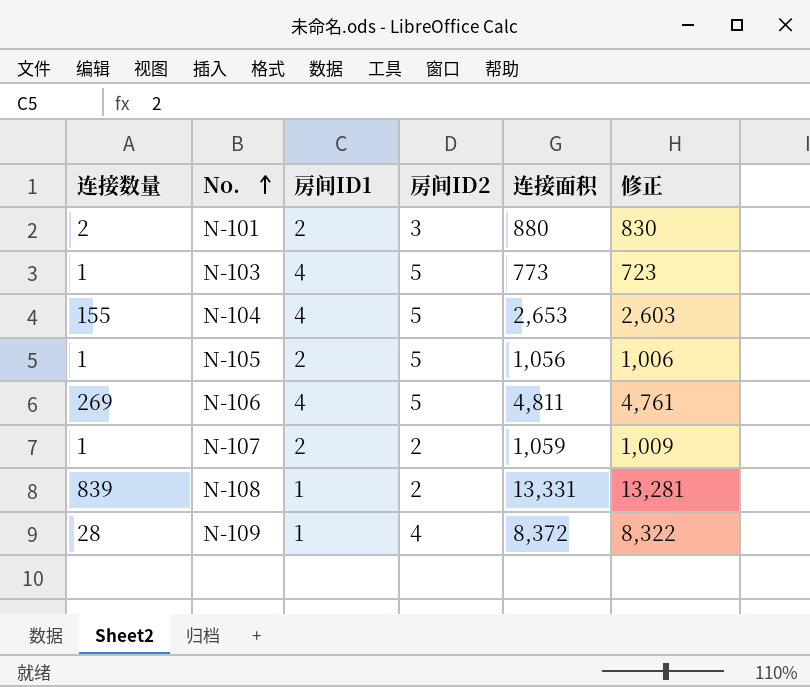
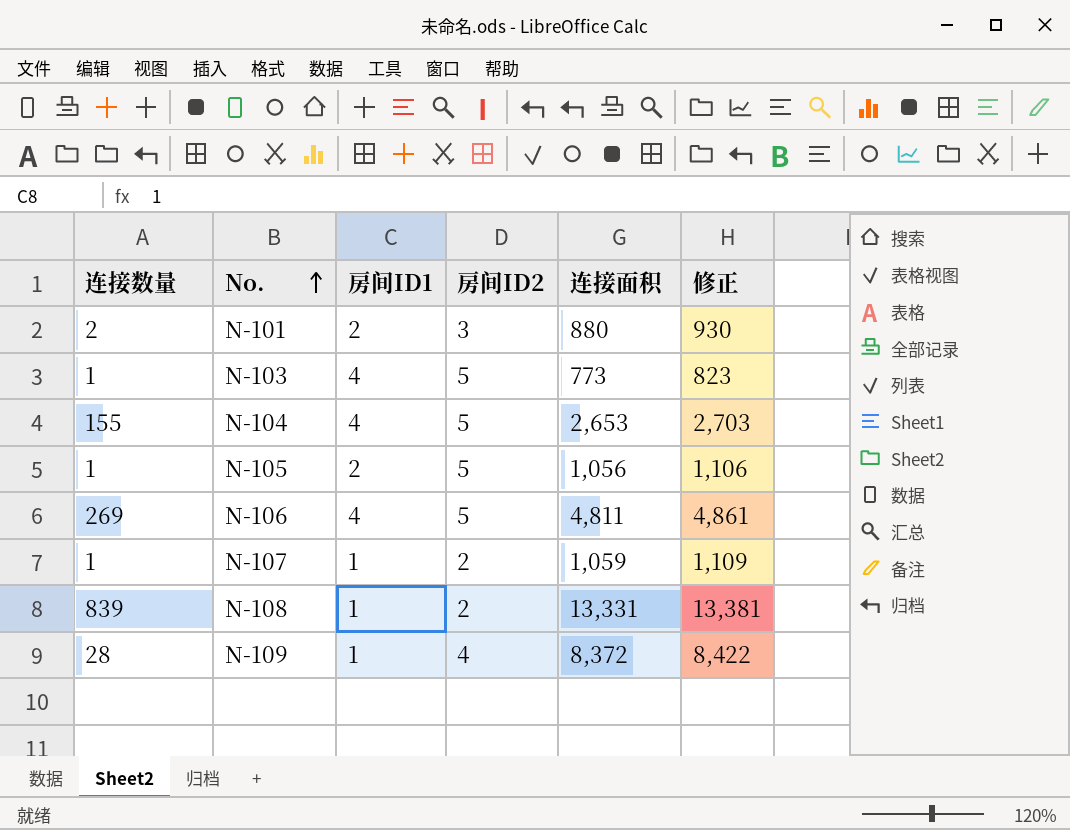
column 修正 | formula: [连接面积] - 50 -> [连接面积] + 50
N-107 | 房间ID1: 2 -> 1

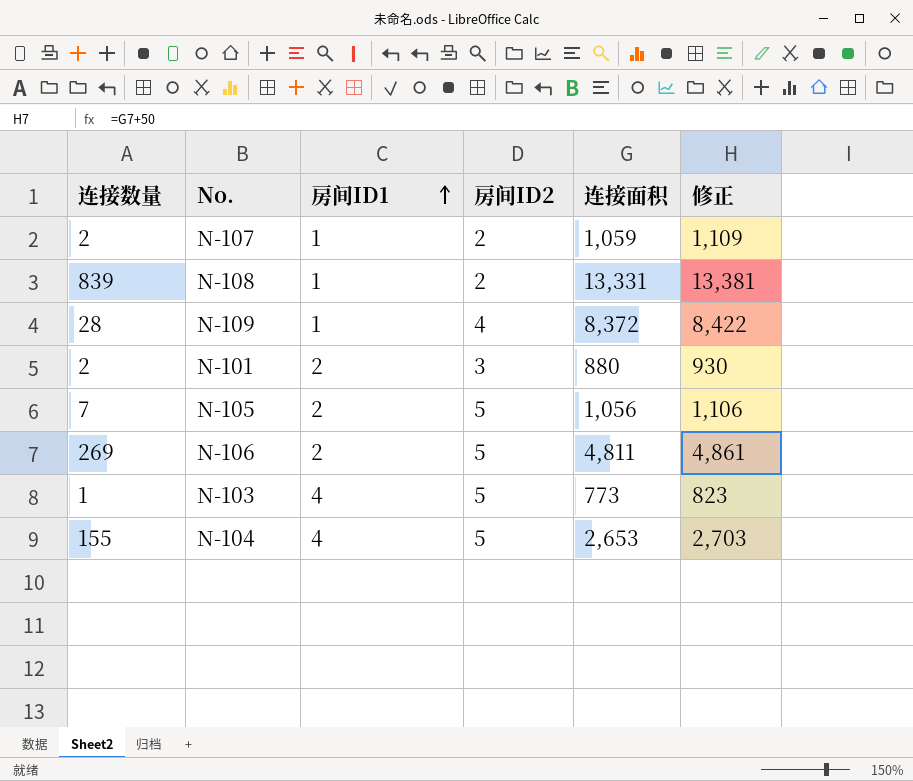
row order: No. ascending -> 房间ID1 ascending
N-107 | 连接数量: 1 -> 2
N-105 | 连接数量: 1 -> 7
N-106 | 房间ID1: 4 -> 2

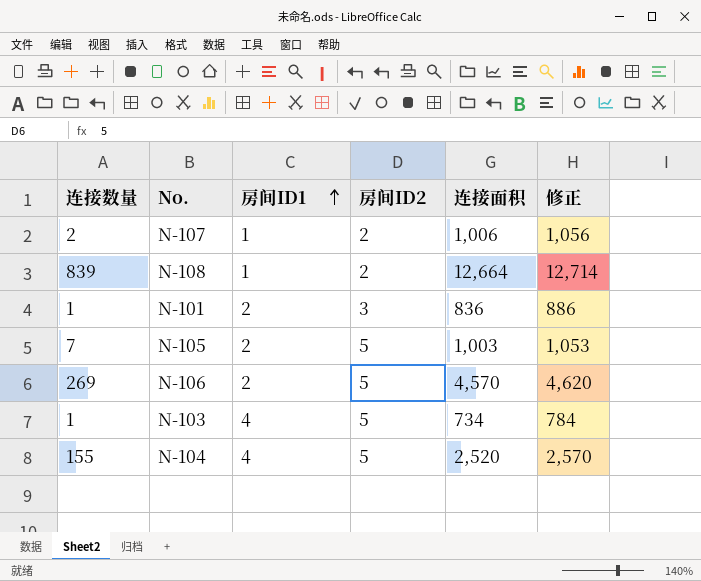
row N-109: 28 | 1 | 4 | 8,372 | 8,422 -> none
N-107 | 连接面积: 1,059 -> 1,006
N-107 | 修正: 1,109 -> 1,056
N-108 | 连接面积: 13,331 -> 12,664
N-108 | 修正: 13,381 -> 12,714
N-101 | 连接数量: 2 -> 1
N-101 | 连接面积: 880 -> 836
N-101 | 修正: 930 -> 886
N-105 | 连接面积: 1,056 -> 1,003
N-105 | 修正: 1,106 -> 1,053
N-106 | 连接面积: 4,811 -> 4,570
N-106 | 修正: 4,861 -> 4,620
N-103 | 连接面积: 773 -> 734
N-103 | 修正: 823 -> 784
N-104 | 连接面积: 2,653 -> 2,520
N-104 | 修正: 2,703 -> 2,570

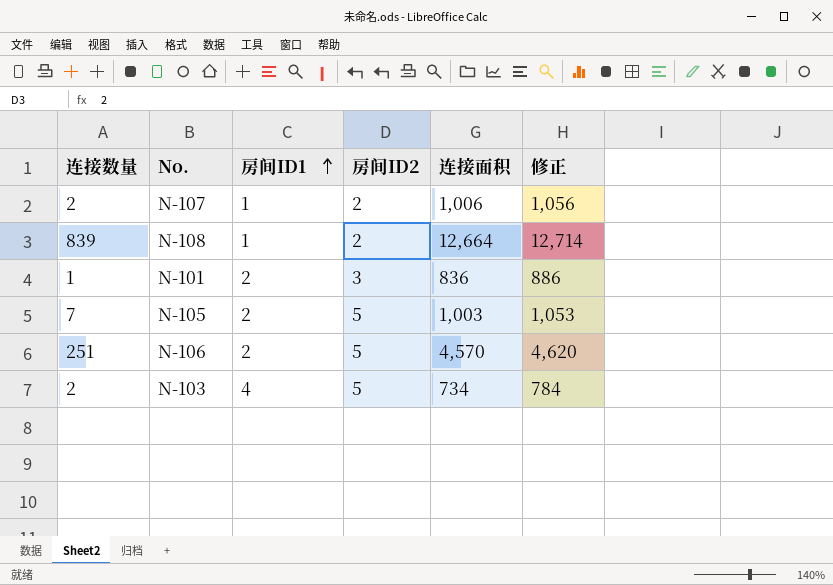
row N-104: 155 | 4 | 5 | 2,520 | 2,570 -> none
N-106 | 连接数量: 269 -> 251
N-103 | 连接数量: 1 -> 2

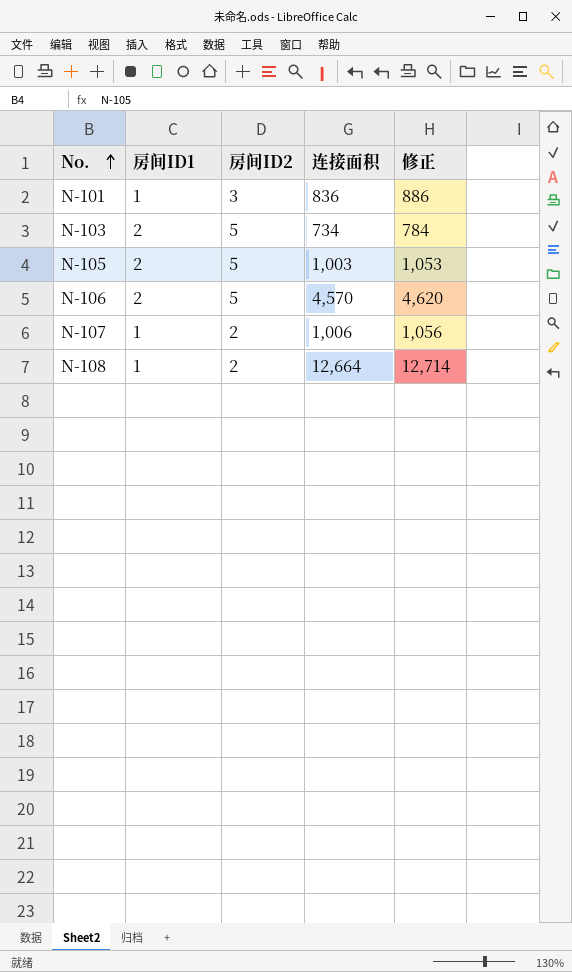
row order: 房间ID1 ascending -> No. ascending
column 连接数量 | position: 1 -> none
N-101 | 房间ID1: 2 -> 1
N-103 | 房间ID1: 4 -> 2

